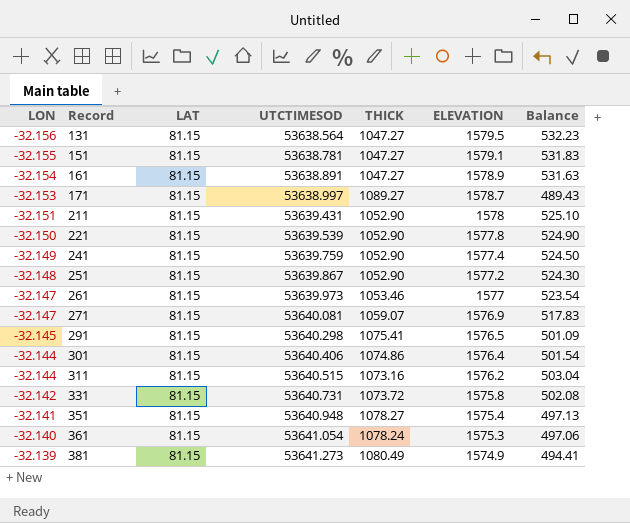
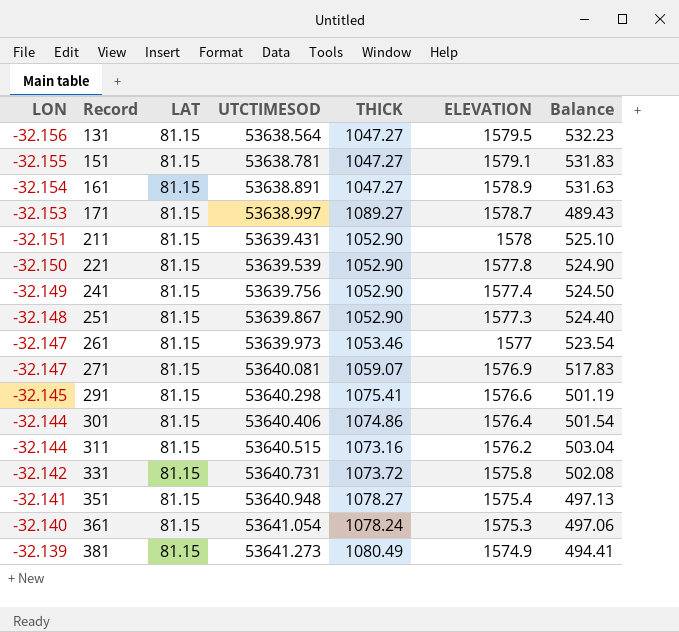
241 | UTCTIMESOD: 53639.759 -> 53639.756
251 | ELEVATION: 1577.2 -> 1577.3
251 | Balance: 524.30 -> 524.40
291 | ELEVATION: 1576.5 -> 1576.6
291 | Balance: 501.09 -> 501.19

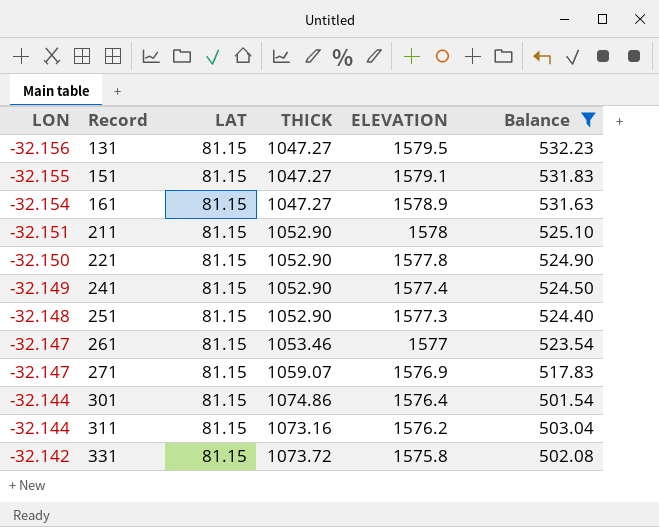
filter: none -> Balance >= 501.54
column UTCTIMESOD | position: 4 -> none

